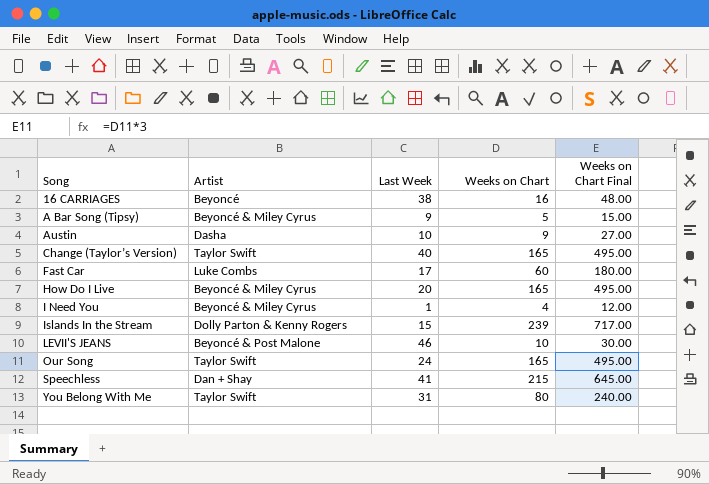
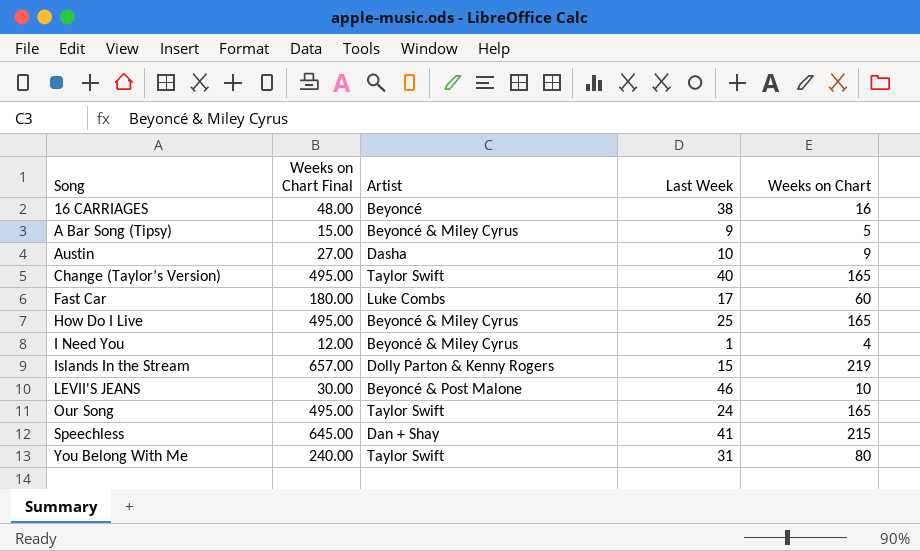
column Weeks on Chart Final | position: 5 -> 2
How Do I Live | Last Week: 20 -> 25
Islands In the Stream | Weeks on Chart Final: 717.00 -> 657.00
Islands In the Stream | Weeks on Chart: 239 -> 219

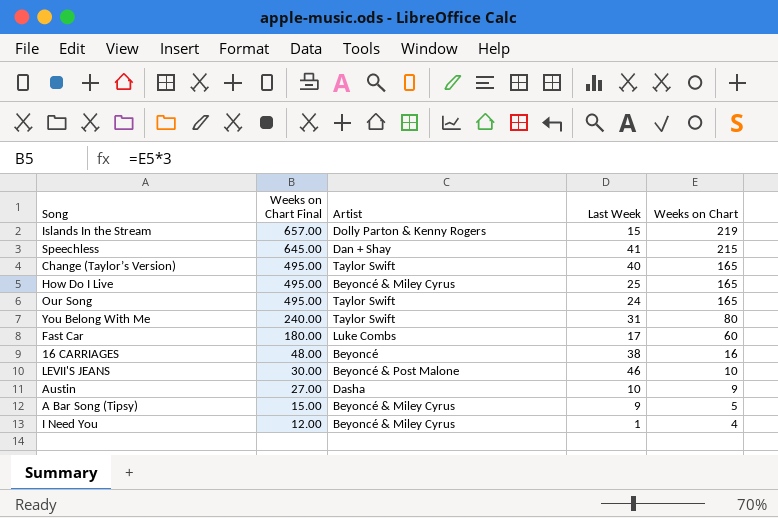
row order: Song ascending -> Weeks on Chart Final descending

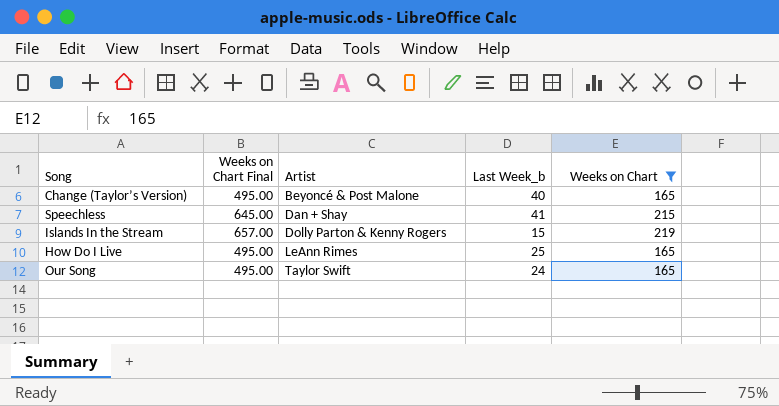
filter: none -> Weeks on Chart >= 165
row order: Weeks on Chart Final descending -> Artist ascending
column name: Last Week -> Last Week_b
Change (Taylor’s Version) | Artist: Taylor Swift -> Beyoncé & Post Malone
How Do I Live | Artist: Beyoncé & Miley Cyrus -> LeAnn Rimes

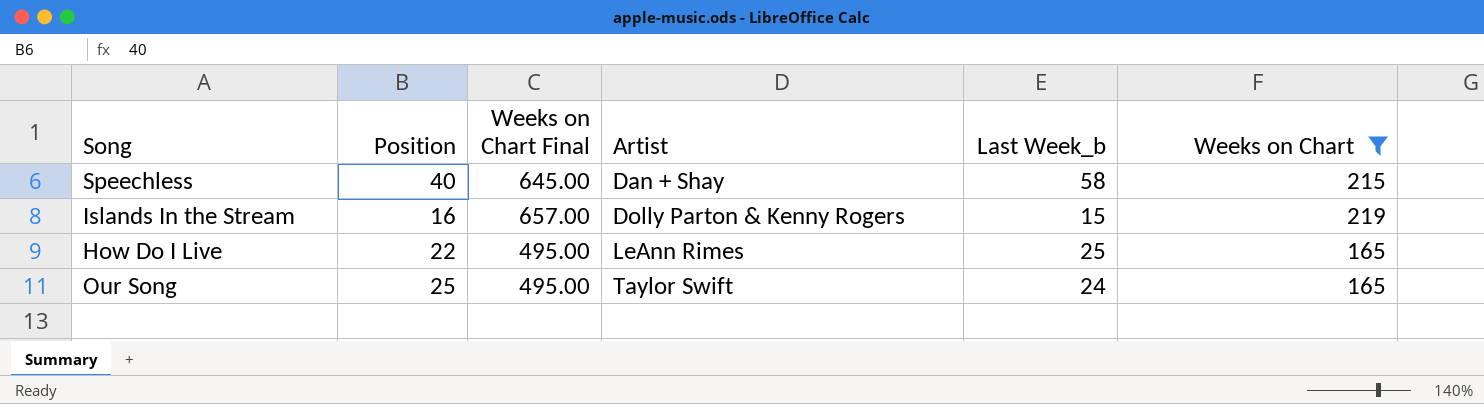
column Position | position: none -> 2
row Change (Taylor’s Version): 495.00 | Beyoncé & Post Malone | 40 | 165 -> none
Speechless | Last Week_b: 41 -> 58

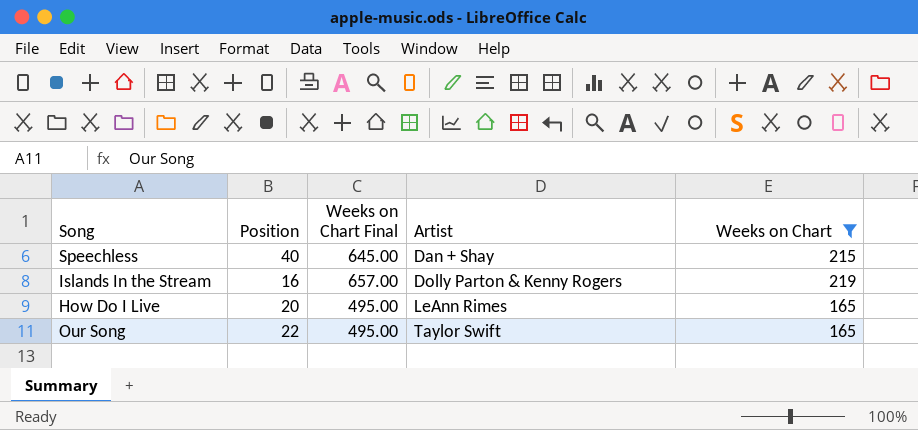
column Last Week_b | position: 5 -> none
How Do I Live | Position: 22 -> 20
Our Song | Position: 25 -> 22

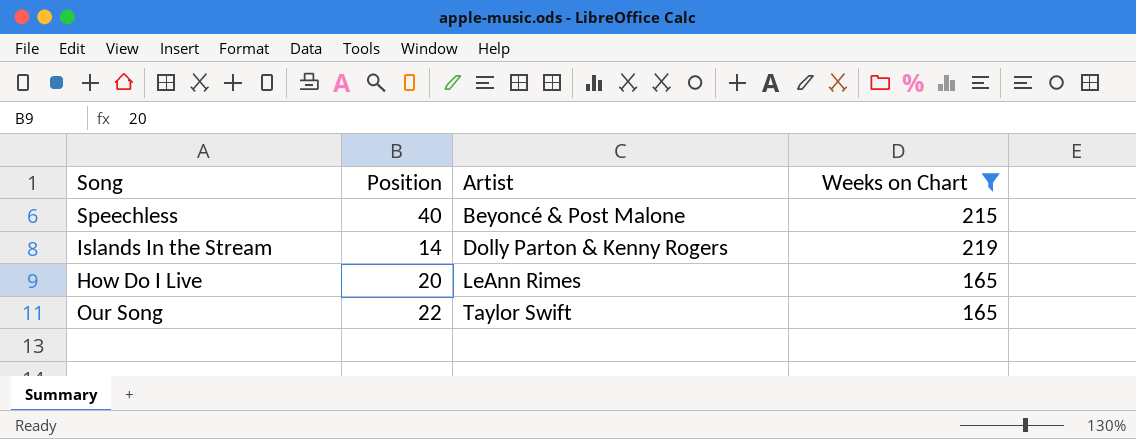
column Weeks on Chart Final | formula: [Weeks on Chart] * 3 -> none
Speechless | Artist: Dan + Shay -> Beyoncé & Post Malone
Islands In the Stream | Position: 16 -> 14

